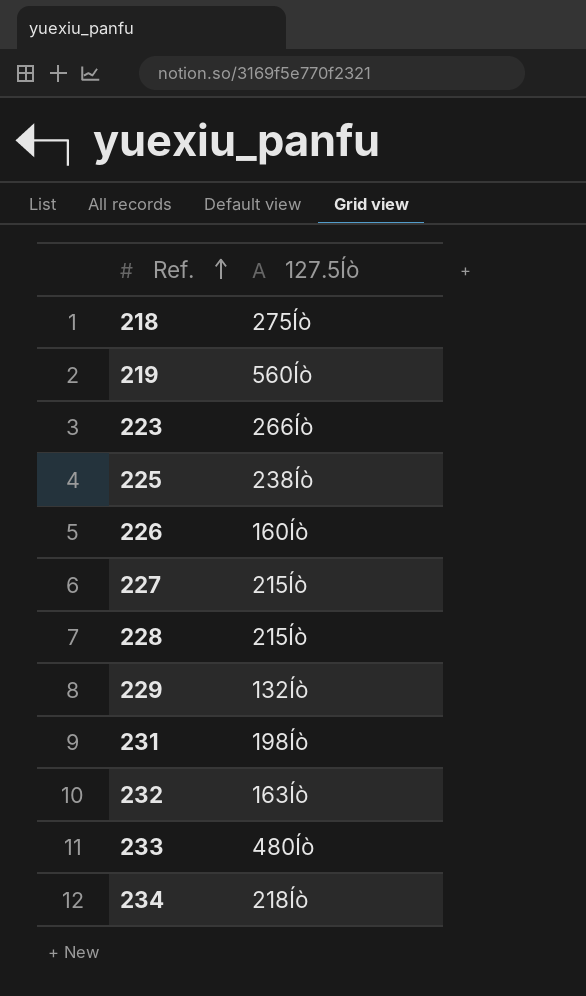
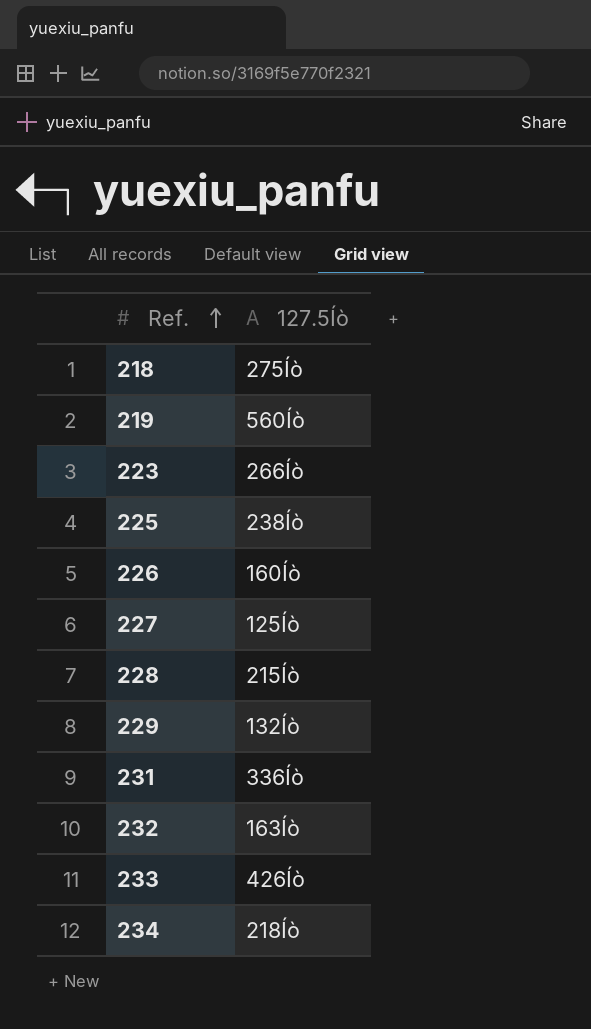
227 | 127.5Íò: 215Íò -> 125Íò
231 | 127.5Íò: 198Íò -> 336Íò
233 | 127.5Íò: 480Íò -> 426Íò

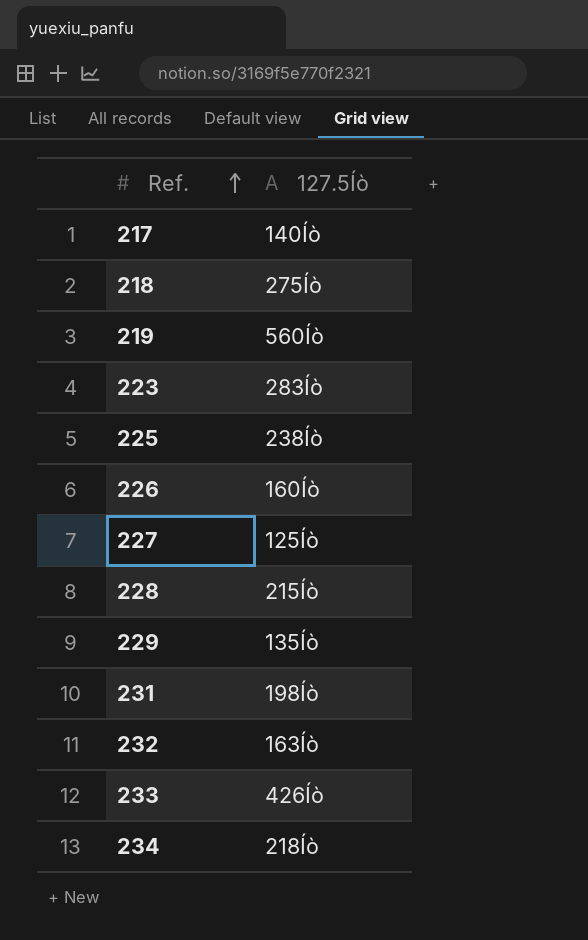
row 217: none -> 140Íò
223 | 127.5Íò: 266Íò -> 283Íò
229 | 127.5Íò: 132Íò -> 135Íò
231 | 127.5Íò: 336Íò -> 198Íò

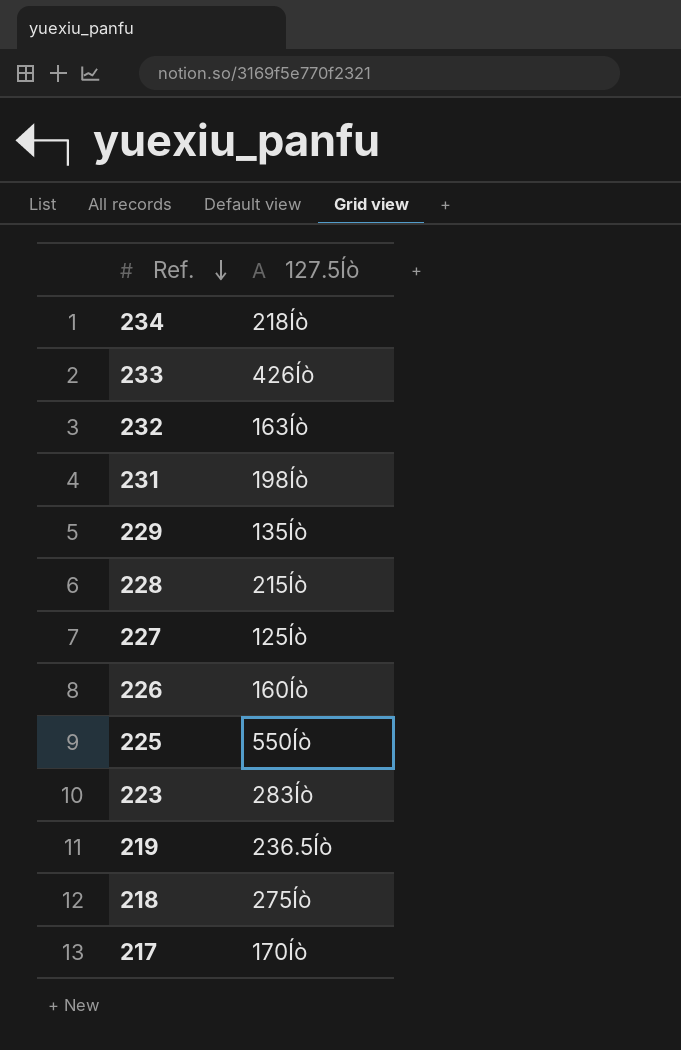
row order: Ref. ascending -> Ref. descending
225 | 127.5Íò: 238Íò -> 550Íò
219 | 127.5Íò: 560Íò -> 236.5Íò
217 | 127.5Íò: 140Íò -> 170Íò

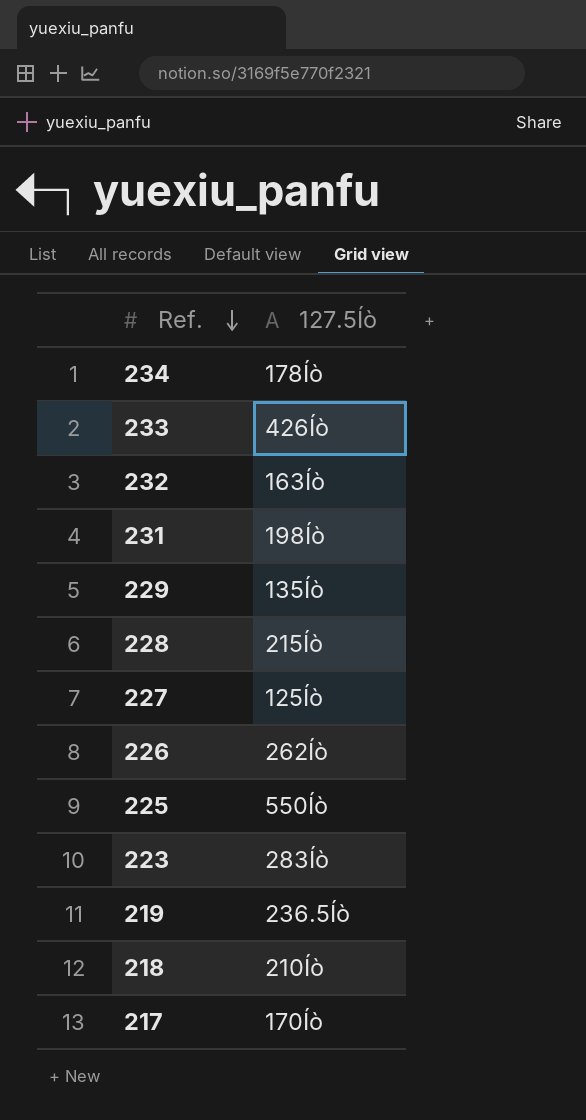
234 | 127.5Íò: 218Íò -> 178Íò
226 | 127.5Íò: 160Íò -> 262Íò
218 | 127.5Íò: 275Íò -> 210Íò

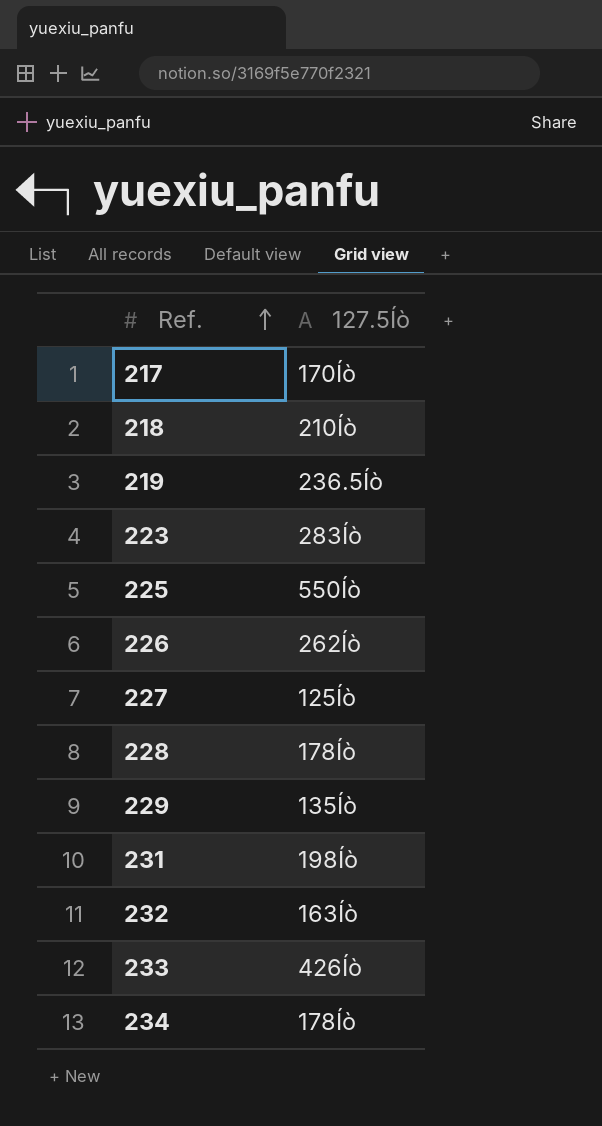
row order: Ref. descending -> Ref. ascending
228 | 127.5Íò: 215Íò -> 178Íò

